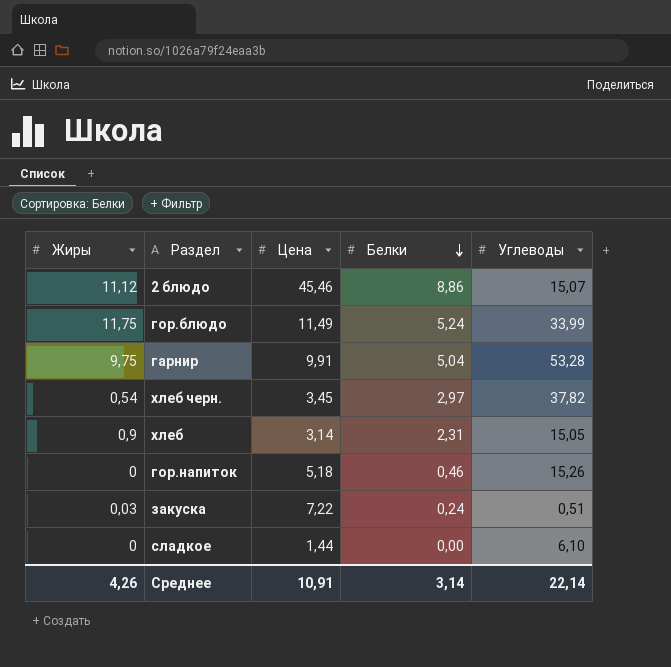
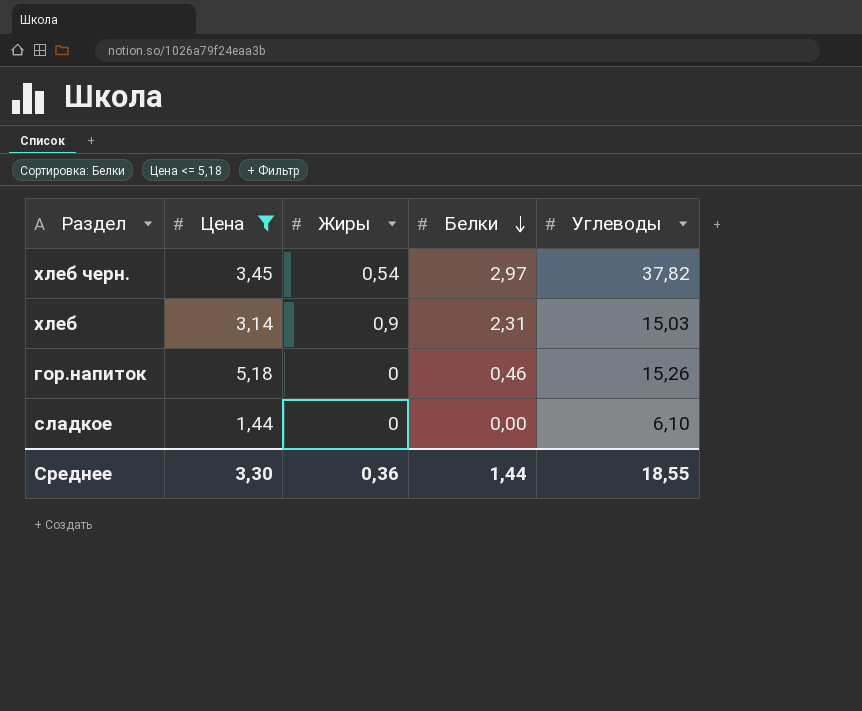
filter: none -> Цена <= 5,18
column Жиры | position: 1 -> 3
хлеб | Углеводы: 15,05 -> 15,03
Среднее | Цена: 10,91 -> 3,30
Среднее | Жиры: 4,26 -> 0,36
Среднее | Белки: 3,14 -> 1,44
Среднее | Углеводы: 22,14 -> 18,55

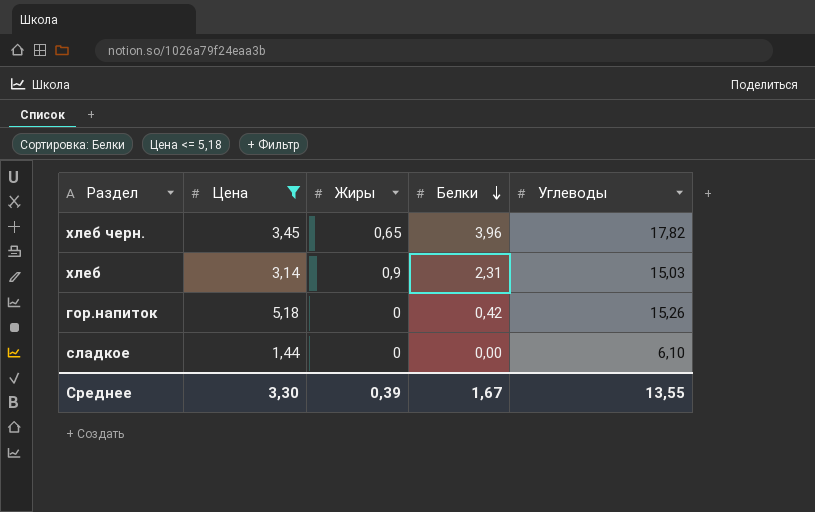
хлеб черн. | Жиры: 0,54 -> 0,65
хлеб черн. | Белки: 2,97 -> 3,96
хлеб черн. | Углеводы: 37,82 -> 17,82
гор.напиток | Белки: 0,46 -> 0,42
Среднее | Жиры: 0,36 -> 0,39
Среднее | Белки: 1,44 -> 1,67
Среднее | Углеводы: 18,55 -> 13,55

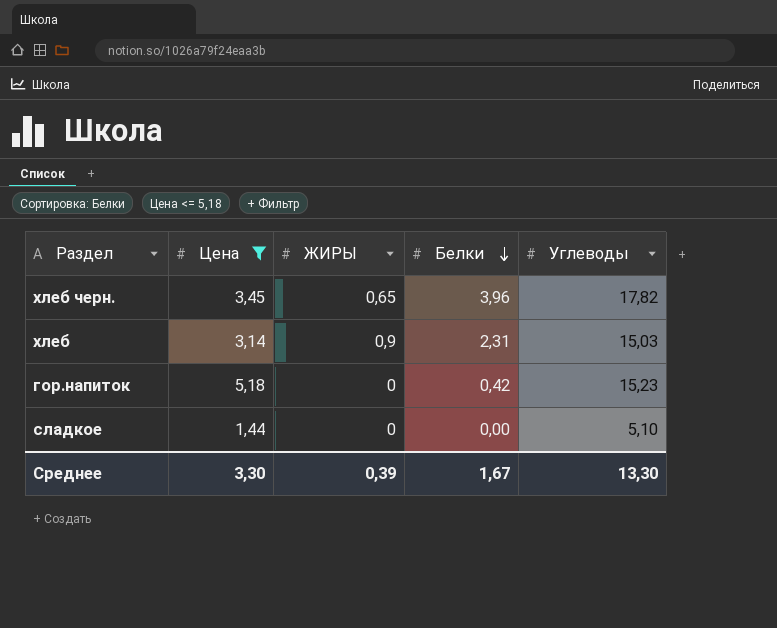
column name: Жиры -> ЖИРЫ
гор.напиток | Углеводы: 15,26 -> 15,23
сладкое | Углеводы: 6,10 -> 5,10
Среднее | Углеводы: 13,55 -> 13,30

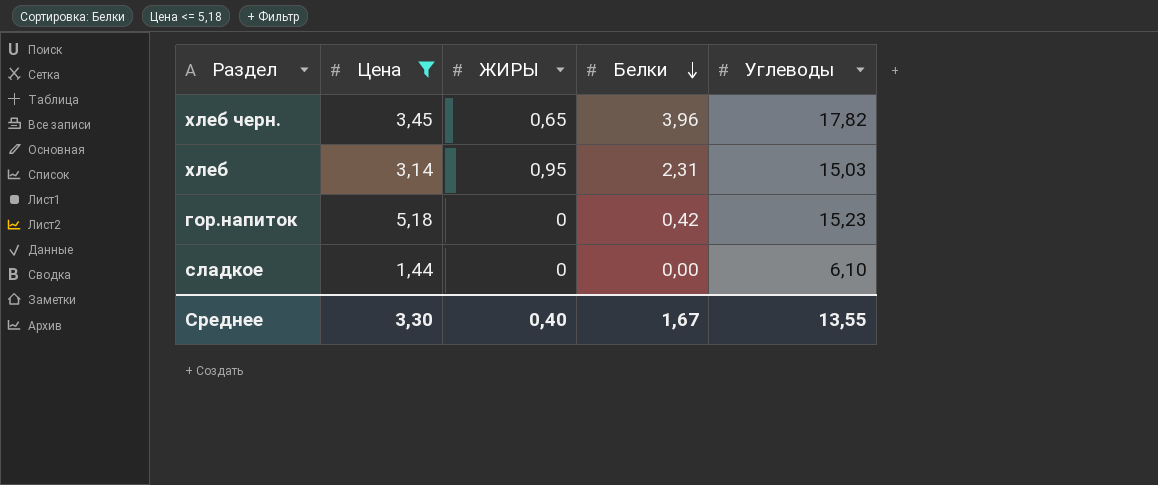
хлеб | ЖИРЫ: 0,9 -> 0,95
сладкое | Углеводы: 5,10 -> 6,10
Среднее | ЖИРЫ: 0,39 -> 0,40
Среднее | Углеводы: 13,30 -> 13,55

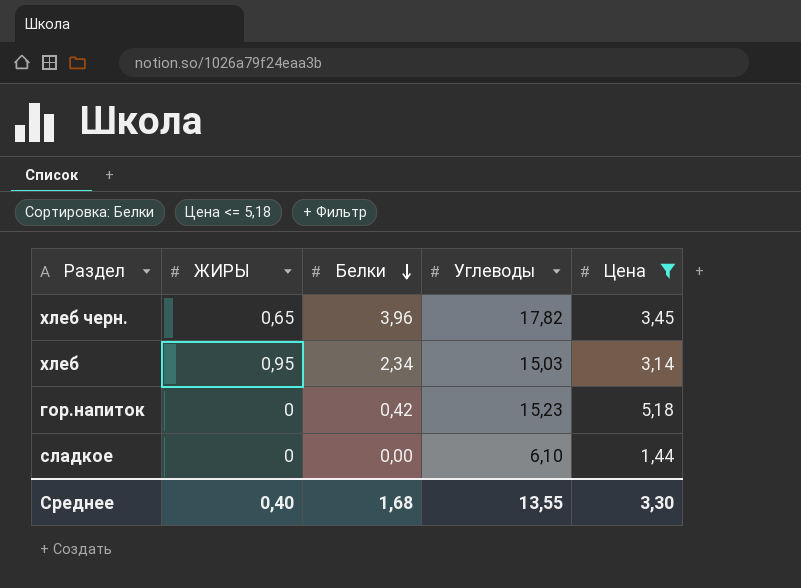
column Цена | position: 2 -> 5
хлеб | Белки: 2,31 -> 2,34
Среднее | Белки: 1,67 -> 1,68

